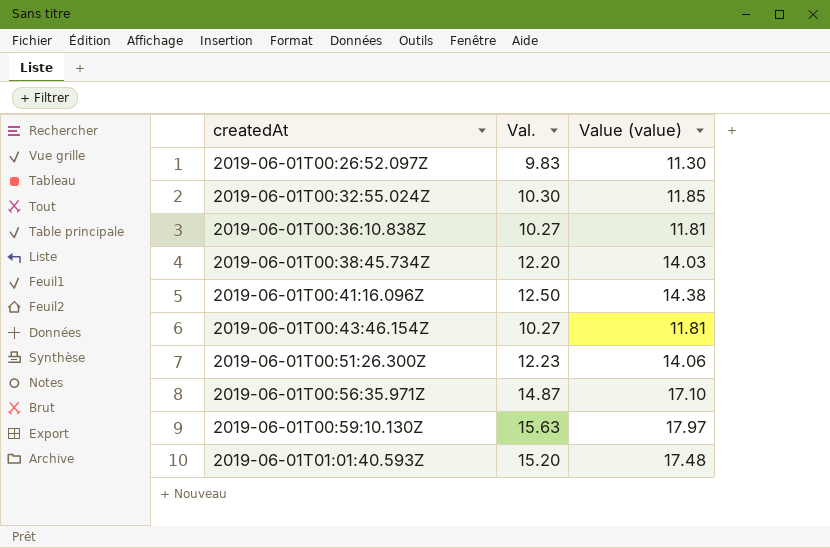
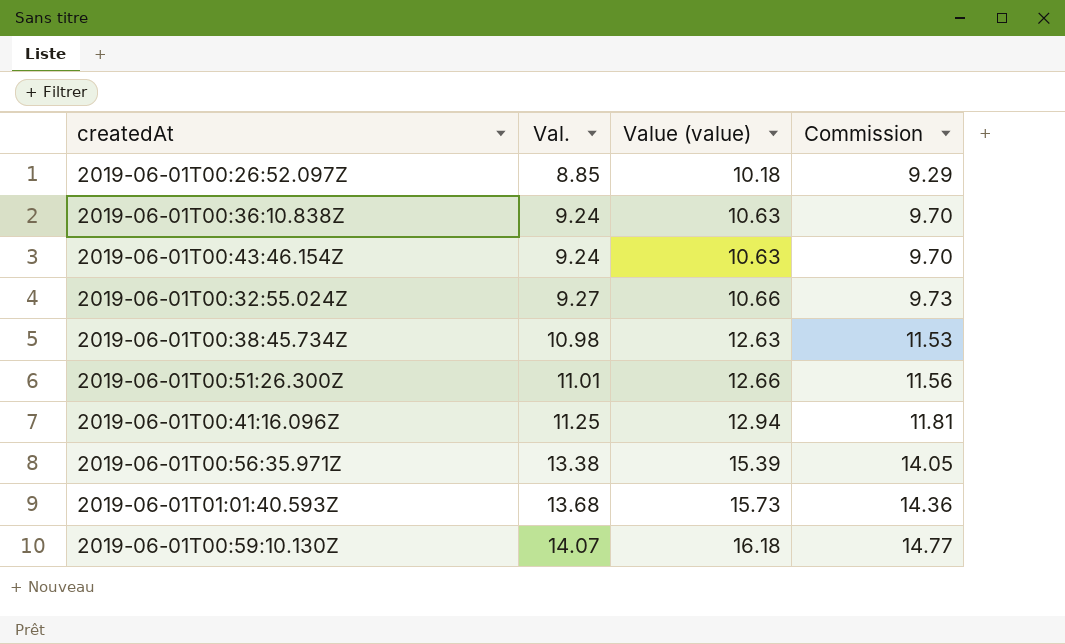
row order: createdAt ascending -> Val. ascending
column Commission | formula: none -> [Val.] * 1.05
2019-06-01T00:26:52.097Z | Val.: 9.83 -> 8.85
2019-06-01T00:26:52.097Z | Value (value): 11.30 -> 10.18
2019-06-01T00:36:10.838Z | Val.: 10.27 -> 9.24
2019-06-01T00:36:10.838Z | Value (value): 11.81 -> 10.63
2019-06-01T00:43:46.154Z | Val.: 10.27 -> 9.24
2019-06-01T00:43:46.154Z | Value (value): 11.81 -> 10.63
2019-06-01T00:32:55.024Z | Val.: 10.30 -> 9.27
2019-06-01T00:32:55.024Z | Value (value): 11.85 -> 10.66
2019-06-01T00:38:45.734Z | Val.: 12.20 -> 10.98
2019-06-01T00:38:45.734Z | Value (value): 14.03 -> 12.63
2019-06-01T00:51:26.300Z | Val.: 12.23 -> 11.01
2019-06-01T00:51:26.300Z | Value (value): 14.06 -> 12.66
2019-06-01T00:41:16.096Z | Val.: 12.50 -> 11.25
2019-06-01T00:41:16.096Z | Value (value): 14.38 -> 12.94
2019-06-01T00:56:35.971Z | Val.: 14.87 -> 13.38
2019-06-01T00:56:35.971Z | Value (value): 17.10 -> 15.39
2019-06-01T01:01:40.593Z | Val.: 15.20 -> 13.68
2019-06-01T01:01:40.593Z | Value (value): 17.48 -> 15.73
2019-06-01T00:59:10.130Z | Val.: 15.63 -> 14.07
2019-06-01T00:59:10.130Z | Value (value): 17.97 -> 16.18

